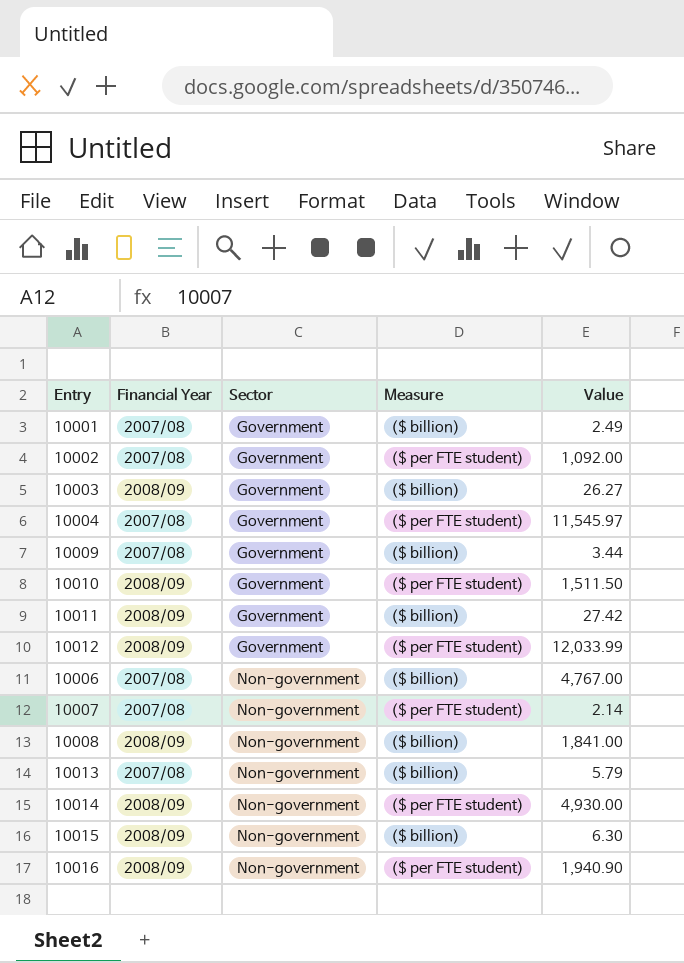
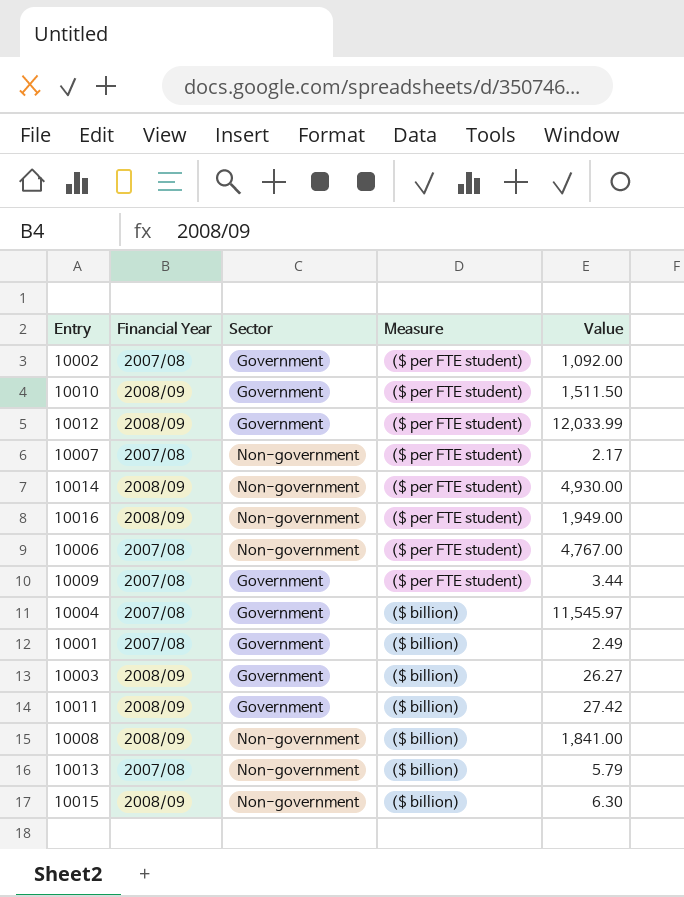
row order: Sector ascending -> Measure descending
10007 | Value: 2.14 -> 2.17
10016 | Value: 1,940.90 -> 1,949.00
10006 | Measure: ($ billion) -> ($ per FTE student)
10009 | Measure: ($ billion) -> ($ per FTE student)
10004 | Measure: ($ per FTE student) -> ($ billion)

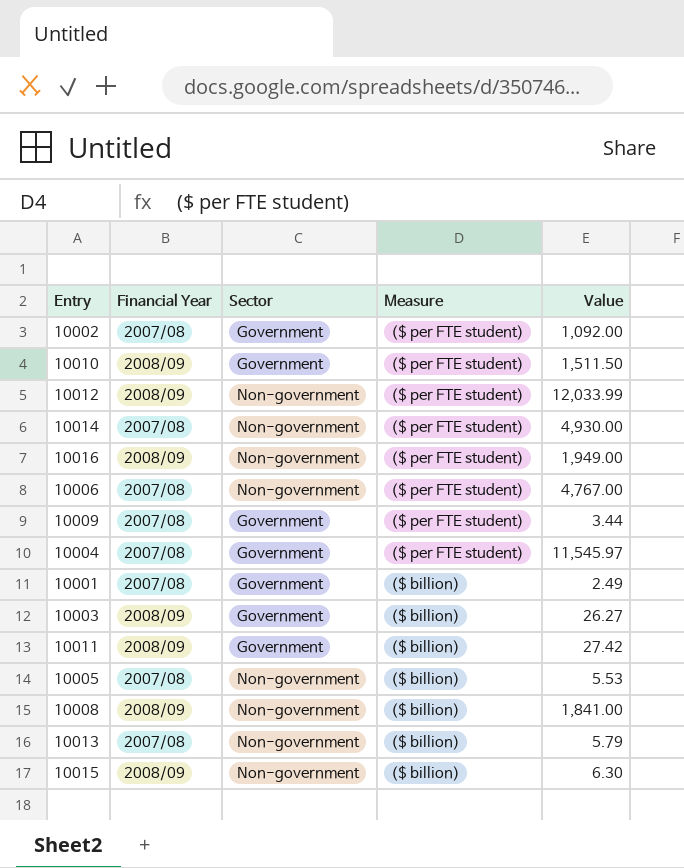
row 10007: 2007/08 | Non-government | ($ per FTE student) | 2.17 -> none
10012 | Sector: Government -> Non-government
10014 | Financial Year: 2008/09 -> 2007/08
10004 | Measure: ($ billion) -> ($ per FTE student)
row 10005: none -> 2007/08 | Non-government | ($ billion) | 5.53

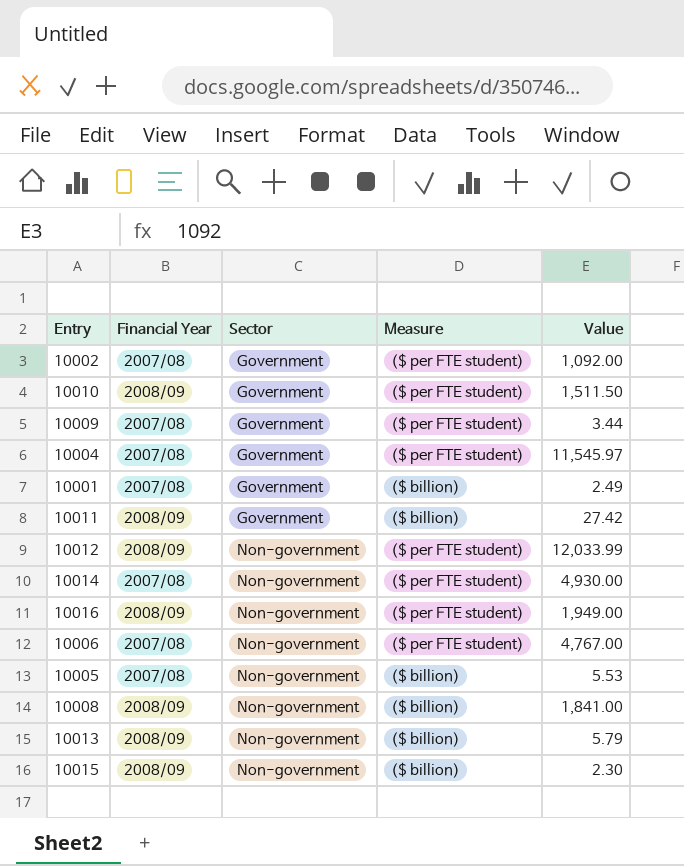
row order: Measure descending -> Sector ascending
row 10003: 2008/09 | Government | ($ billion) | 26.27 -> none
10013 | Financial Year: 2007/08 -> 2008/09
10015 | Value: 6.30 -> 2.30

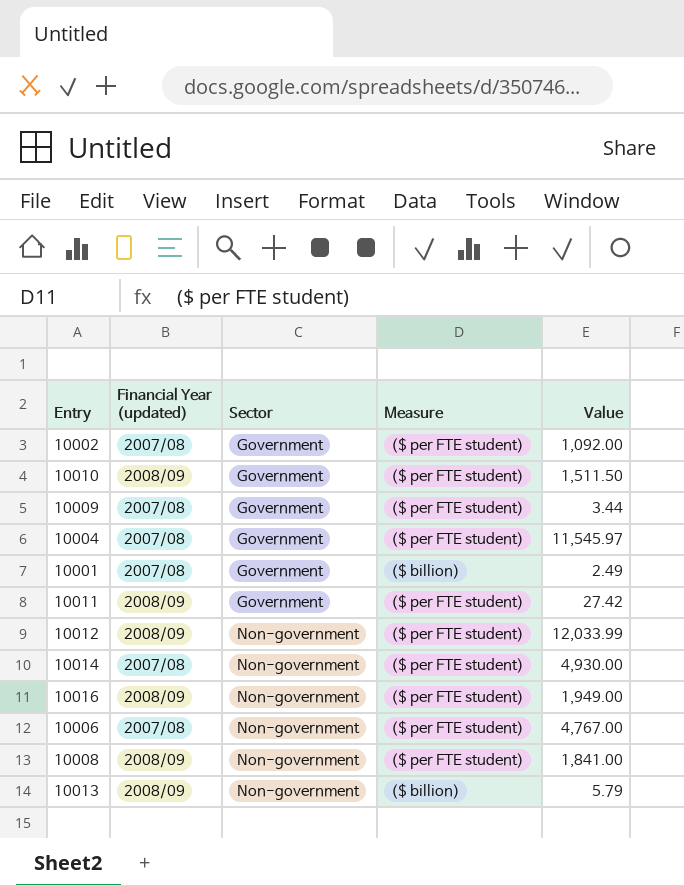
column name: Financial Year -> Financial Year (updated)
row 10005: 2007/08 | Non-government | ($ billion) | 5.53 -> none
row 10015: 2008/09 | Non-government | ($ billion) | 2.30 -> none
10011 | Measure: ($ billion) -> ($ per FTE student)
10008 | Measure: ($ billion) -> ($ per FTE student)

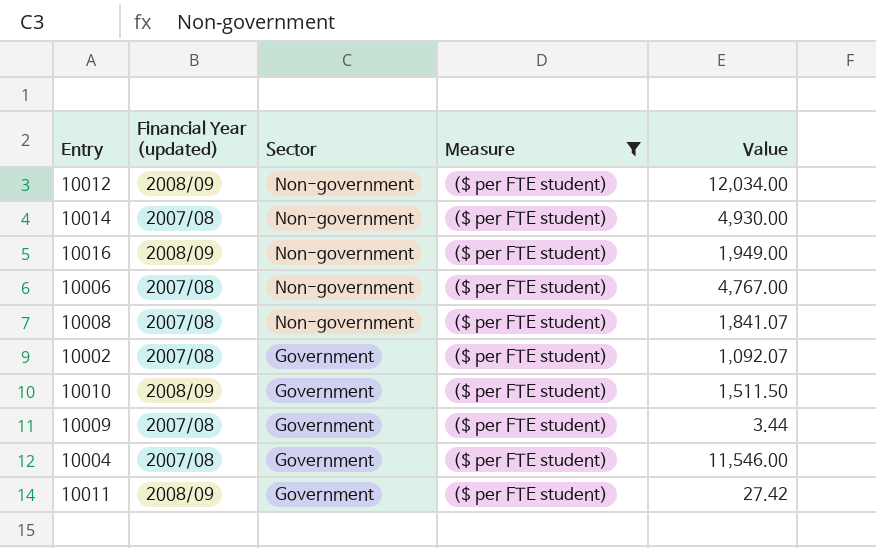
filter: none -> Measure = ($ per FTE student)
row order: Sector ascending -> Sector descending
10012 | Value: 12,033.99 -> 12,034.00
10008 | Financial Year (updated): 2008/09 -> 2007/08
10008 | Value: 1,841.00 -> 1,841.07
10002 | Value: 1,092.00 -> 1,092.07
10004 | Value: 11,545.97 -> 11,546.00

